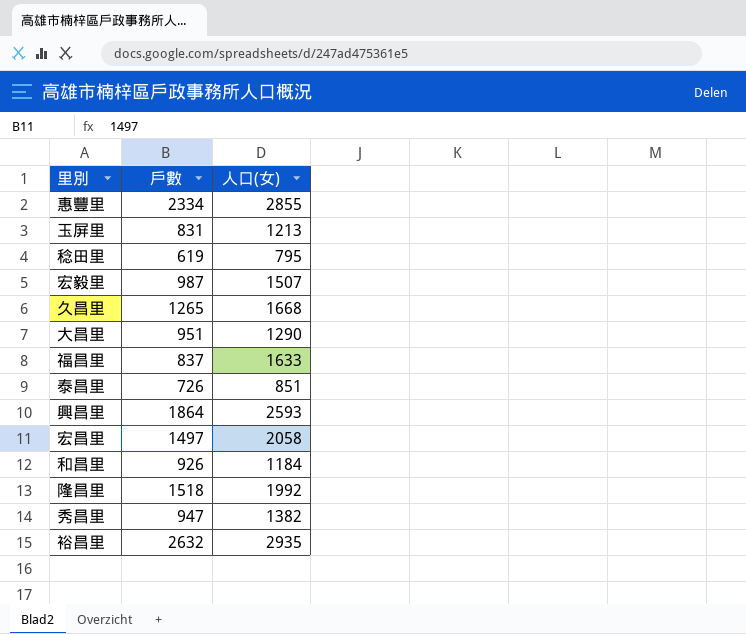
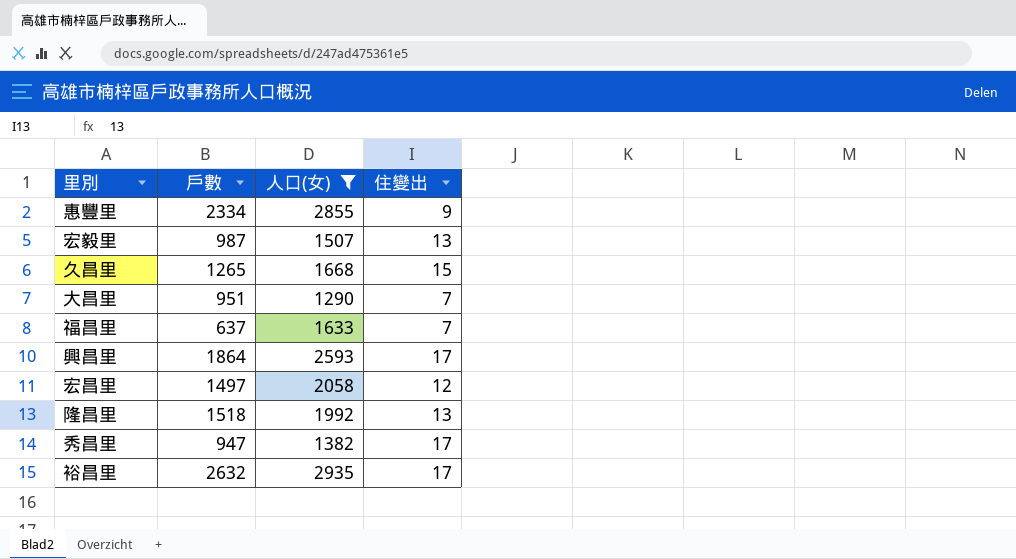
filter: none -> 人口(女) >= 1290
column 住變出 | position: none -> 4
福昌里 | 戶數: 837 -> 637

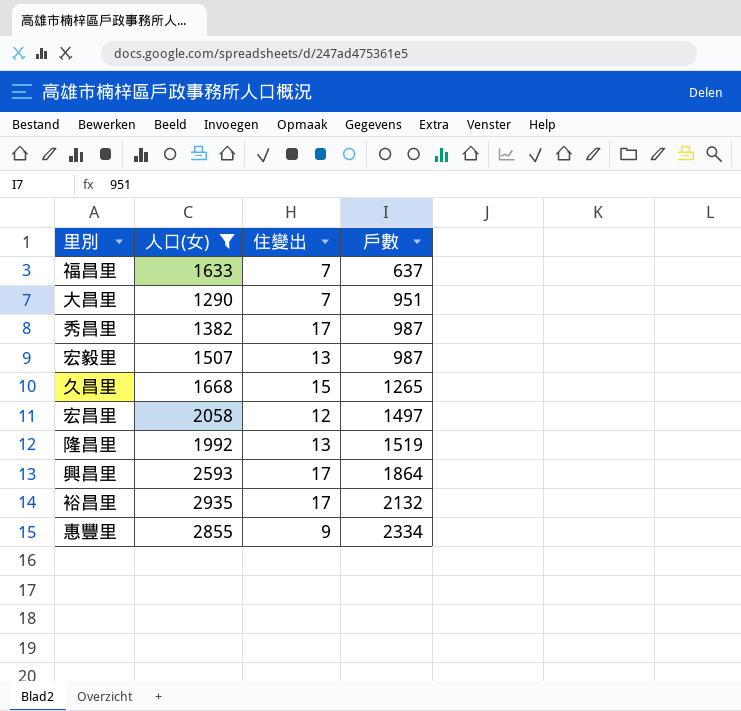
row order: none -> 戶數 ascending
column 戶數 | position: 2 -> 4
秀昌里 | 戶數: 947 -> 987
隆昌里 | 戶數: 1518 -> 1519
裕昌里 | 戶數: 2632 -> 2132

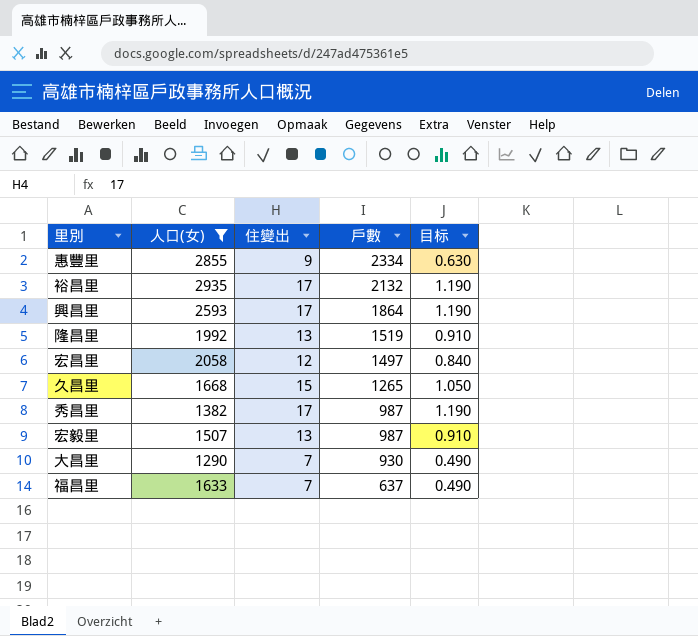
row order: 戶數 ascending -> 戶數 descending
column 目标 | formula: none -> [住變出] * 0.07
大昌里 | 戶數: 951 -> 930

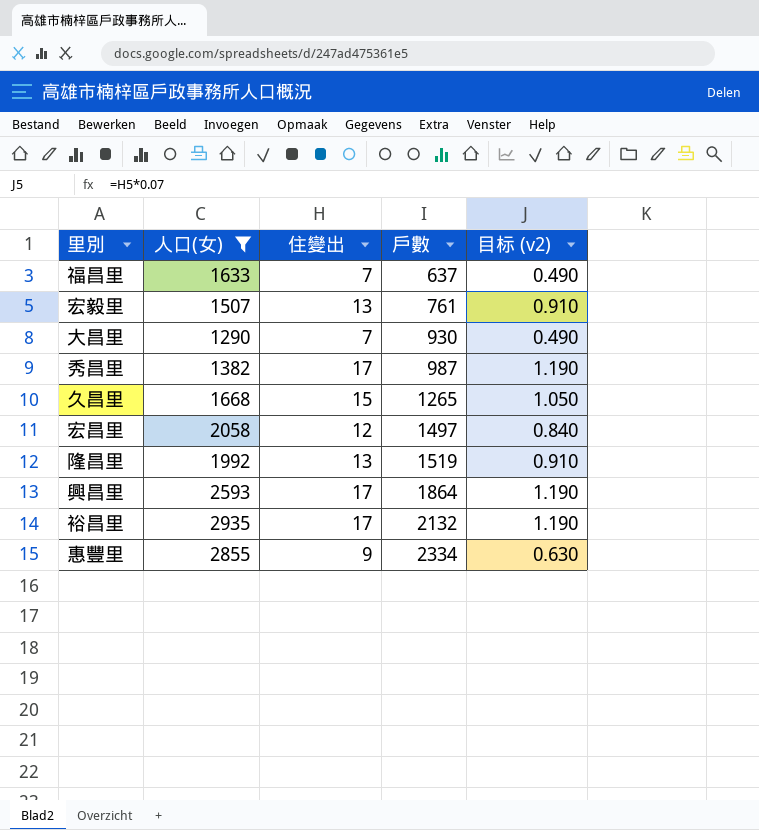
row order: 戶數 descending -> 戶數 ascending
column name: 目标 -> 目标 (v2)
宏毅里 | 戶數: 987 -> 761

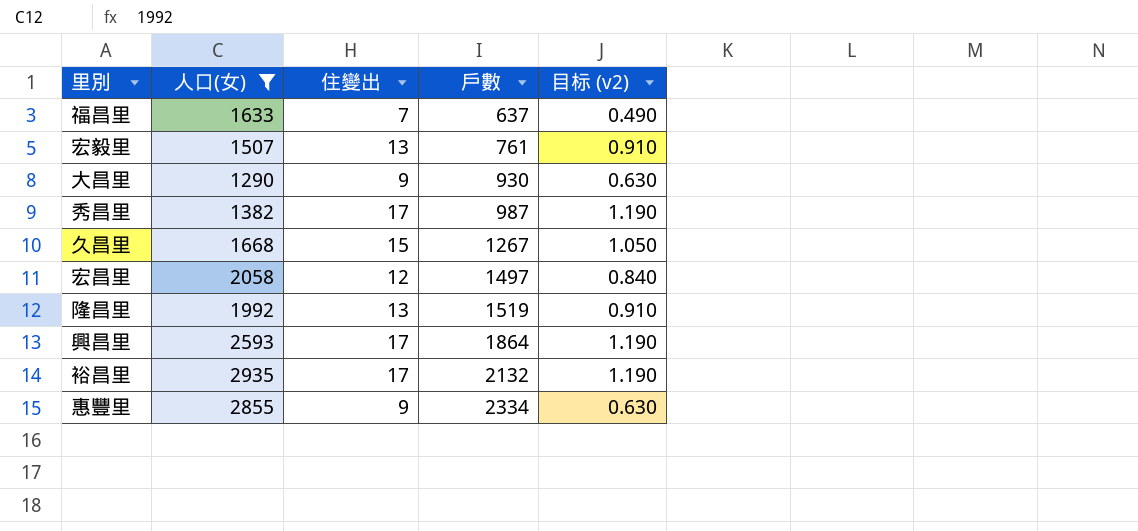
大昌里 | 住變出: 7 -> 9
大昌里 | 目标 (v2): 0.490 -> 0.630
久昌里 | 戶數: 1265 -> 1267

